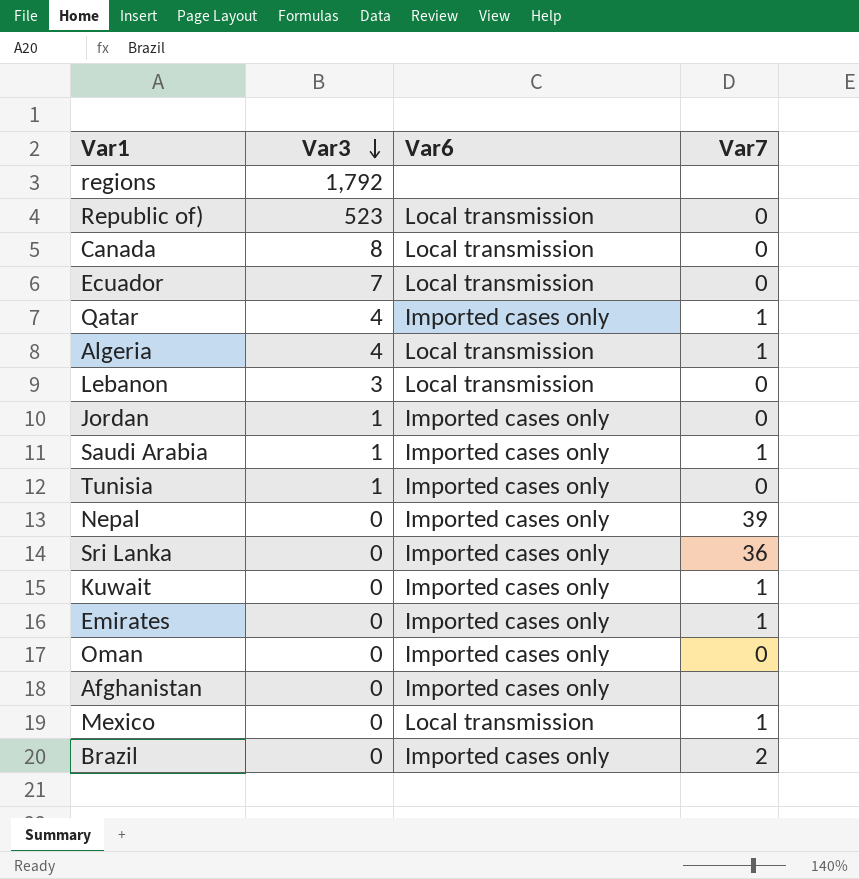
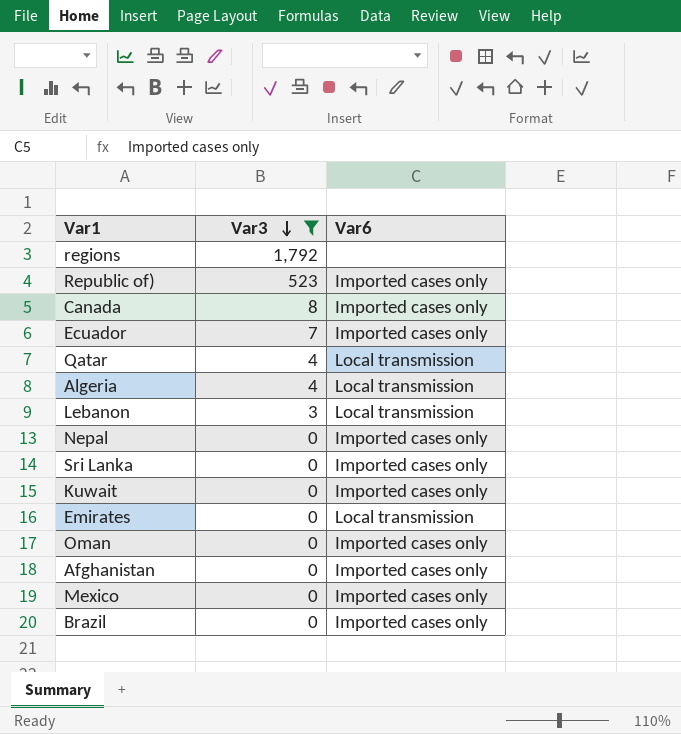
filter: none -> Var3 != 1
column Var7 | position: 4 -> none
Republic of) | Var6: Local transmission -> Imported cases only
Canada | Var6: Local transmission -> Imported cases only
Ecuador | Var6: Local transmission -> Imported cases only
Qatar | Var6: Imported cases only -> Local transmission
Emirates | Var6: Imported cases only -> Local transmission
Mexico | Var6: Local transmission -> Imported cases only

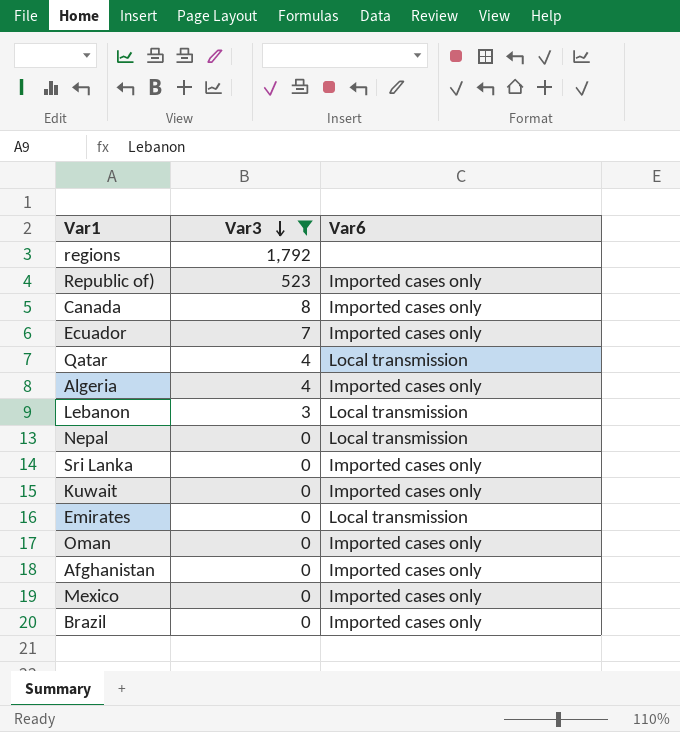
Algeria | Var6: Local transmission -> Imported cases only
Nepal | Var6: Imported cases only -> Local transmission

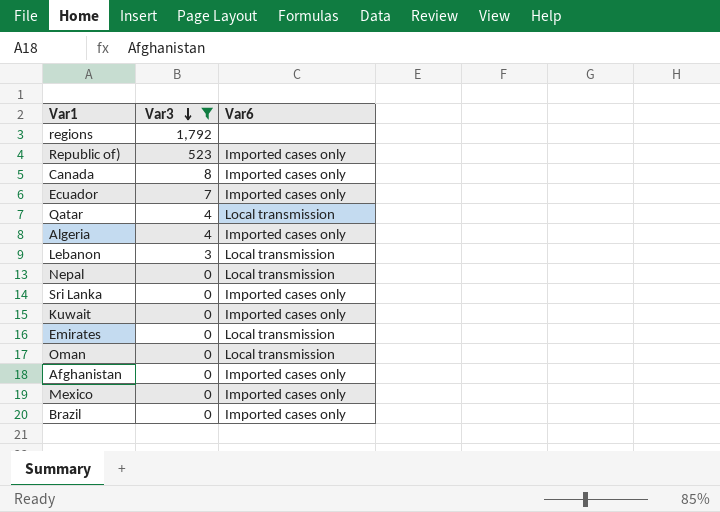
Oman | Var6: Imported cases only -> Local transmission

